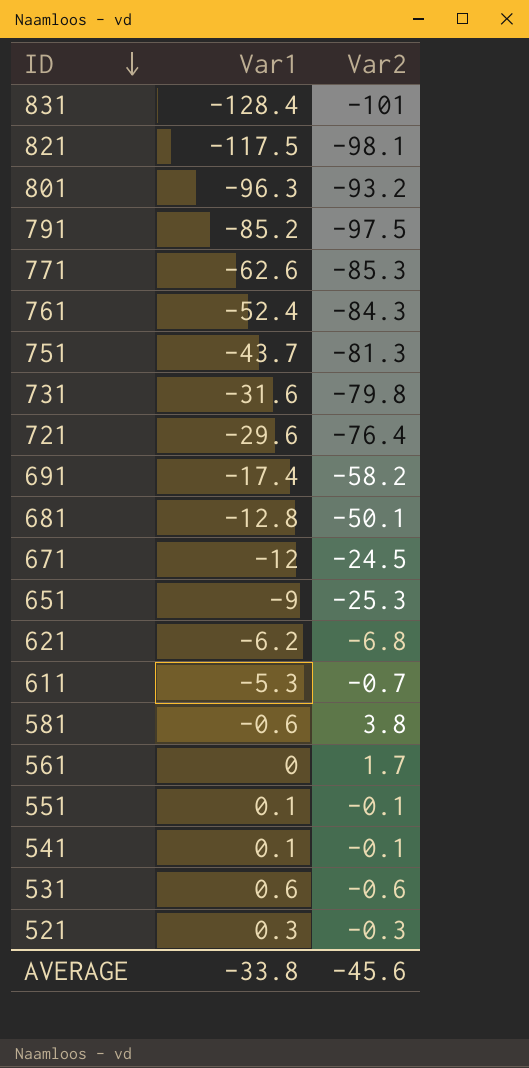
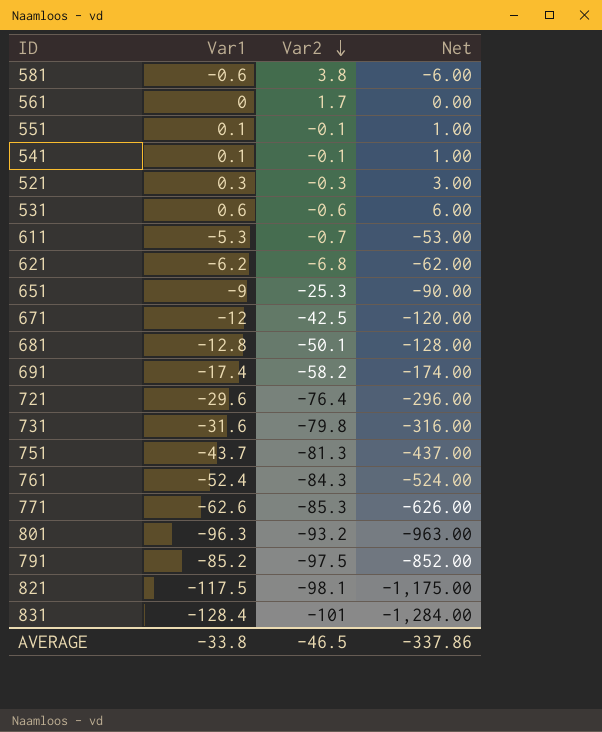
row order: ID descending -> Var2 descending
column Net | formula: none -> [Var1] * 10
671 | Var2: -24.5 -> -42.5
AVERAGE | Var2: -45.6 -> -46.5

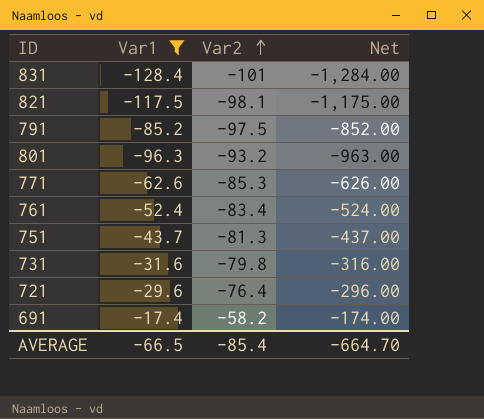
filter: none -> Var1 <= -17.4
row order: Var2 descending -> Var2 ascending
761 | Var2: -84.3 -> -83.4
AVERAGE | Var1: -33.8 -> -66.5
AVERAGE | Var2: -46.5 -> -85.4
AVERAGE | Net: -337.86 -> -664.70

